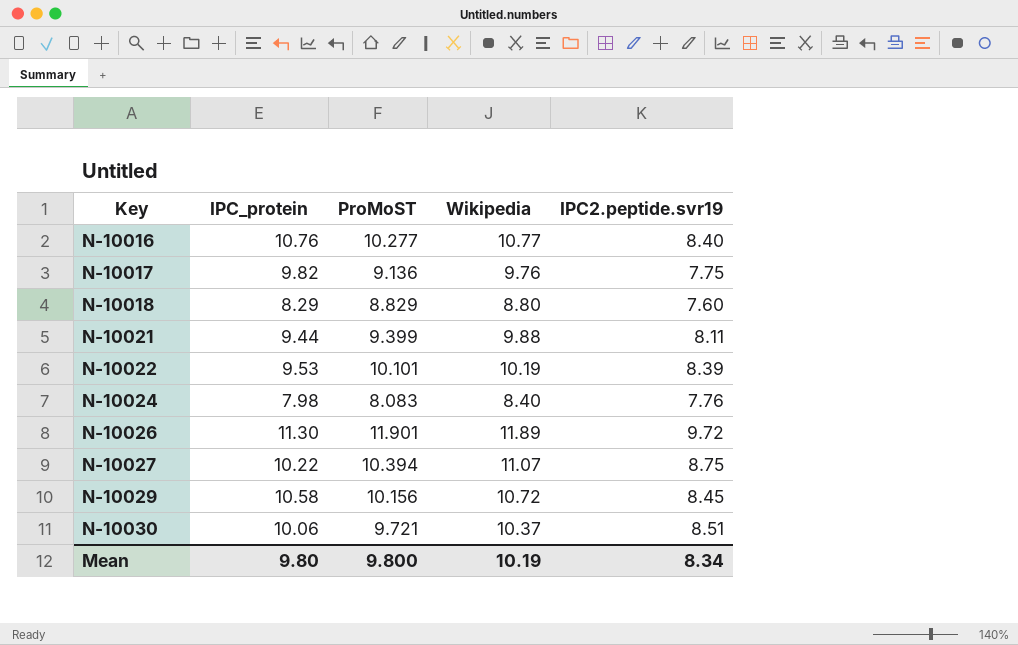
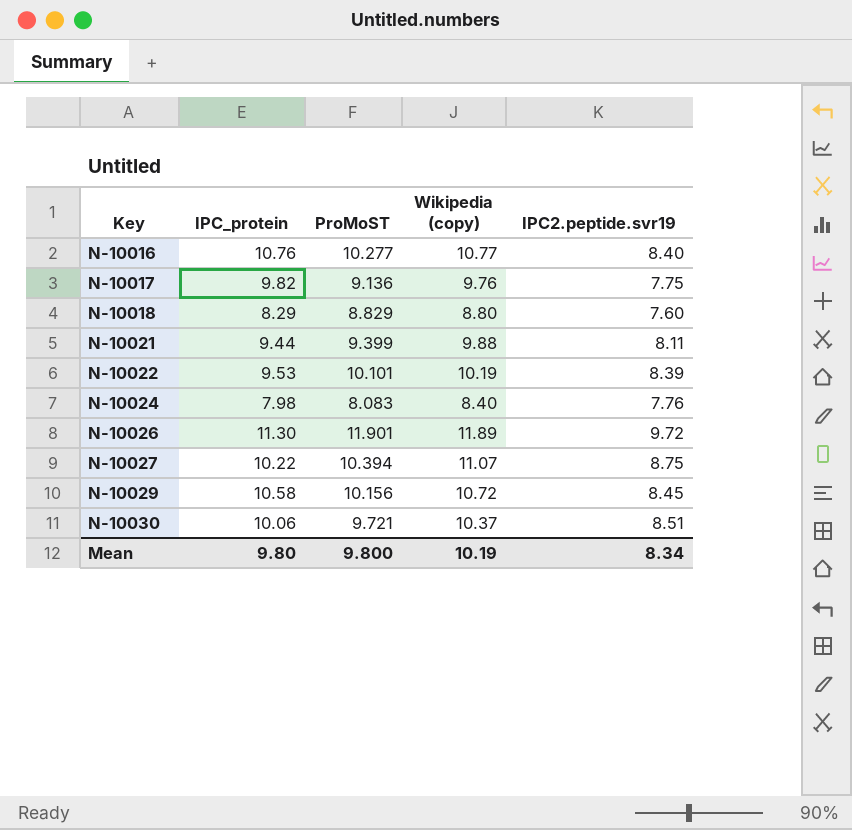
column name: Wikipedia -> Wikipedia (copy)

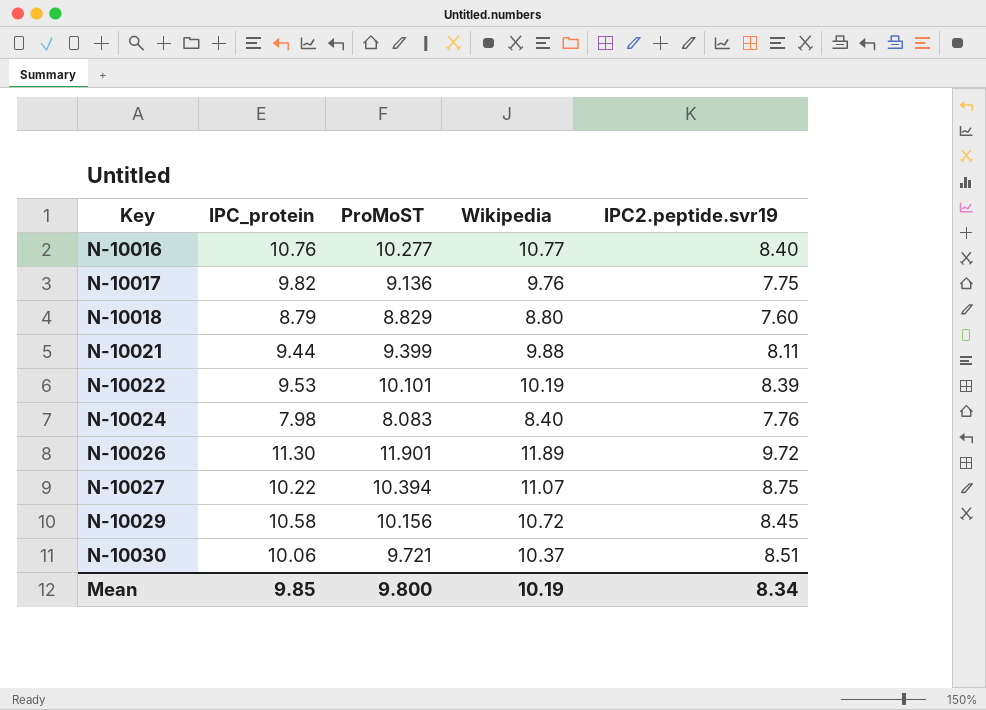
column name: Wikipedia (copy) -> Wikipedia
N-10018 | IPC_protein: 8.29 -> 8.79
Mean | IPC_protein: 9.80 -> 9.85

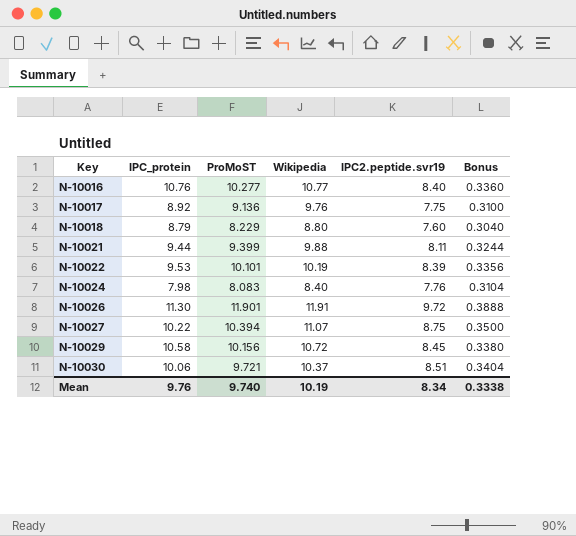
column Bonus | formula: none -> [IPC2.peptide.svr19] * 0.04
N-10017 | IPC_protein: 9.82 -> 8.92
N-10018 | ProMoST: 8.829 -> 8.229
N-10026 | Wikipedia: 11.89 -> 11.91
Mean | IPC_protein: 9.85 -> 9.76
Mean | ProMoST: 9.800 -> 9.740

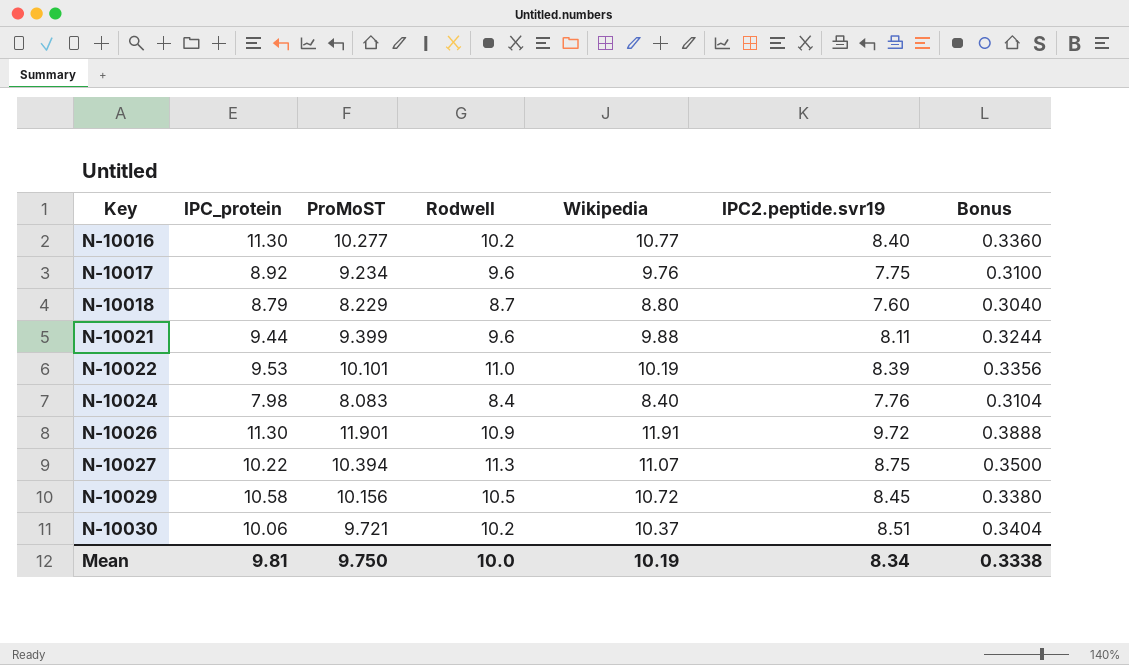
column Rodwell | position: none -> 4
N-10016 | IPC_protein: 10.76 -> 11.30
N-10017 | ProMoST: 9.136 -> 9.234
Mean | IPC_protein: 9.76 -> 9.81
Mean | ProMoST: 9.740 -> 9.750

